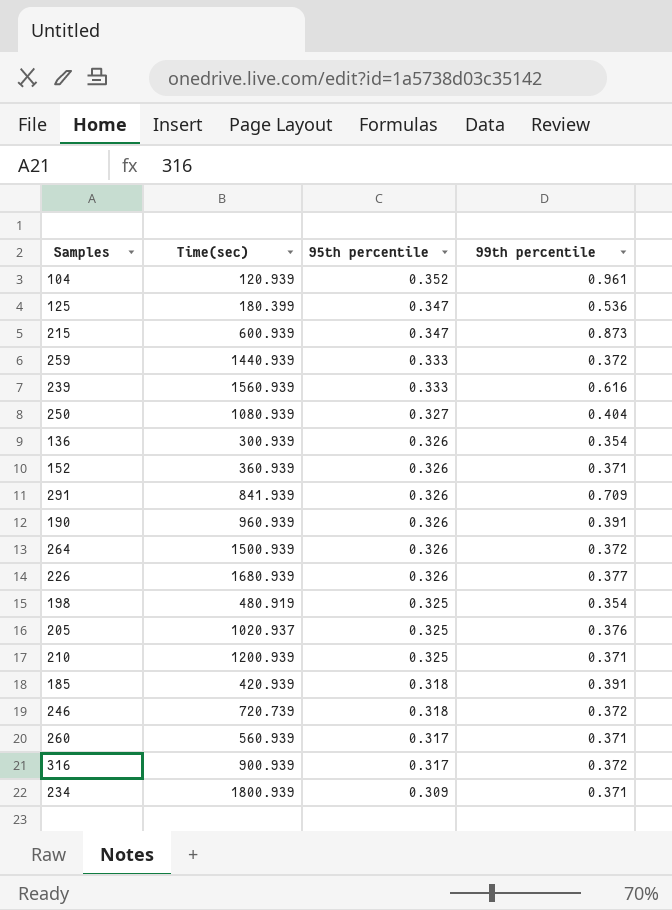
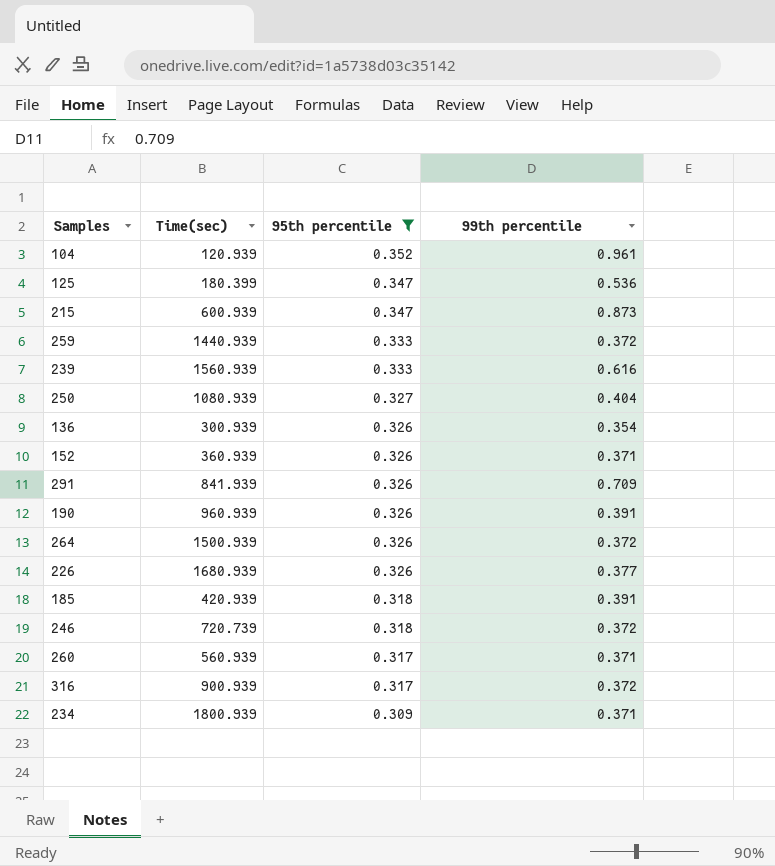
filter: none -> 95th percentile != 0.325

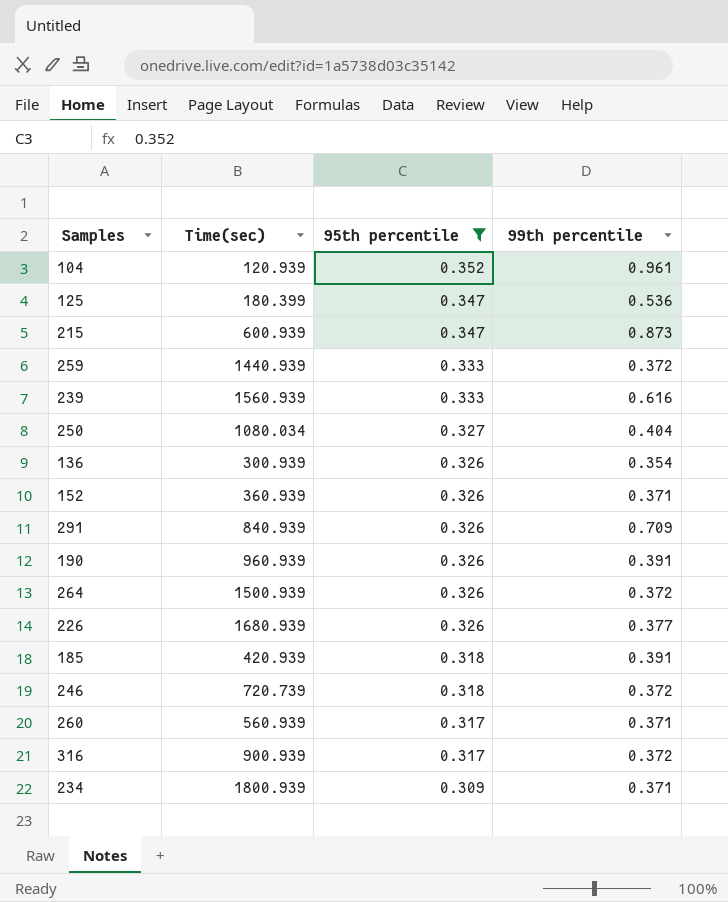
250 | Time(sec): 1080.939 -> 1080.034
291 | Time(sec): 841.939 -> 840.939

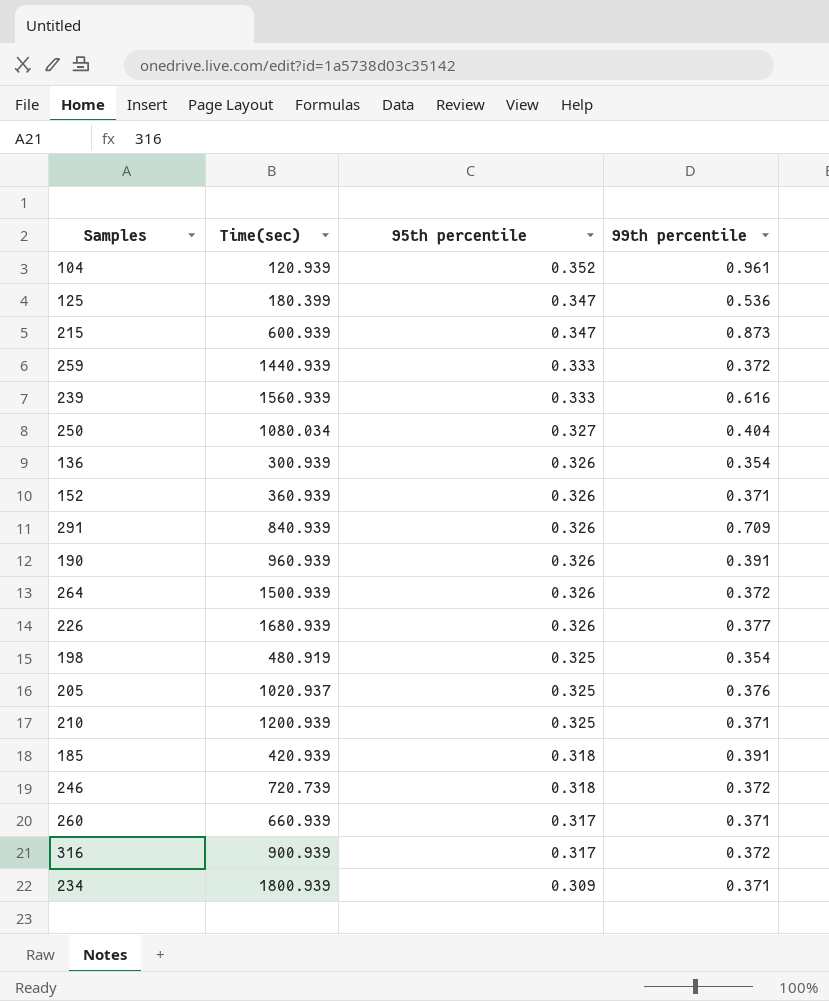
filter: 95th percentile != 0.325 -> none
260 | Time(sec): 560.939 -> 660.939

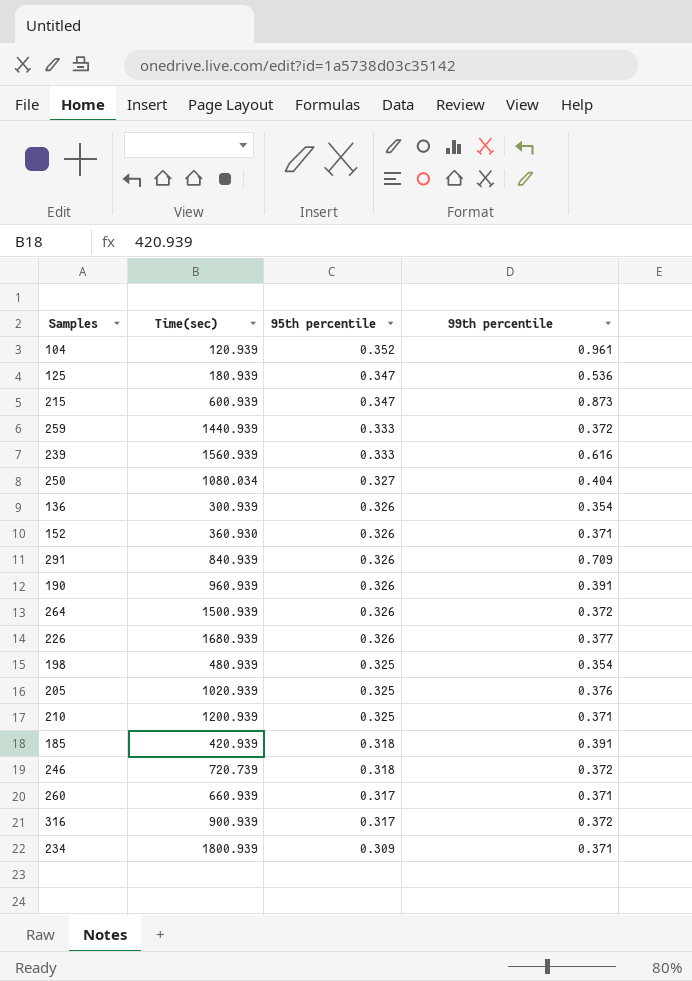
125 | Time(sec): 180.399 -> 180.939
152 | Time(sec): 360.939 -> 360.930
198 | Time(sec): 480.919 -> 480.939
205 | Time(sec): 1020.937 -> 1020.939

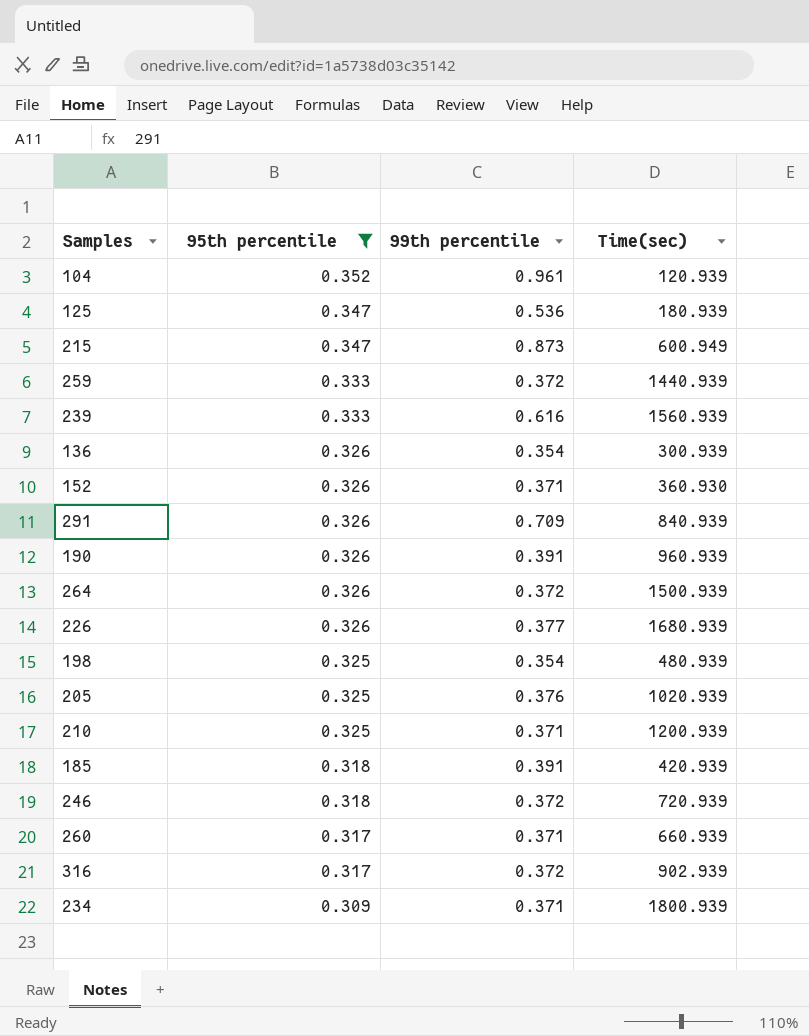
filter: none -> 95th percentile != 0.327
column Time(sec) | position: 2 -> 4
215 | Time(sec): 600.939 -> 600.949
246 | Time(sec): 720.739 -> 720.939
316 | Time(sec): 900.939 -> 902.939

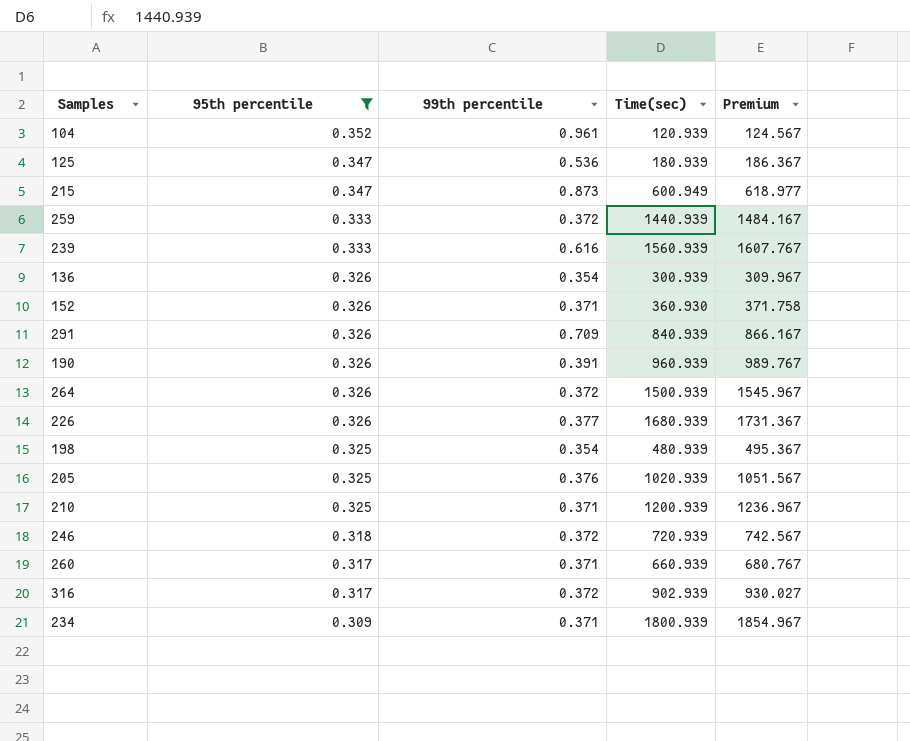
column Premium | formula: none -> [Time(sec)] * 1.03
row 185: 0.318 | 0.391 | 420.939 -> none

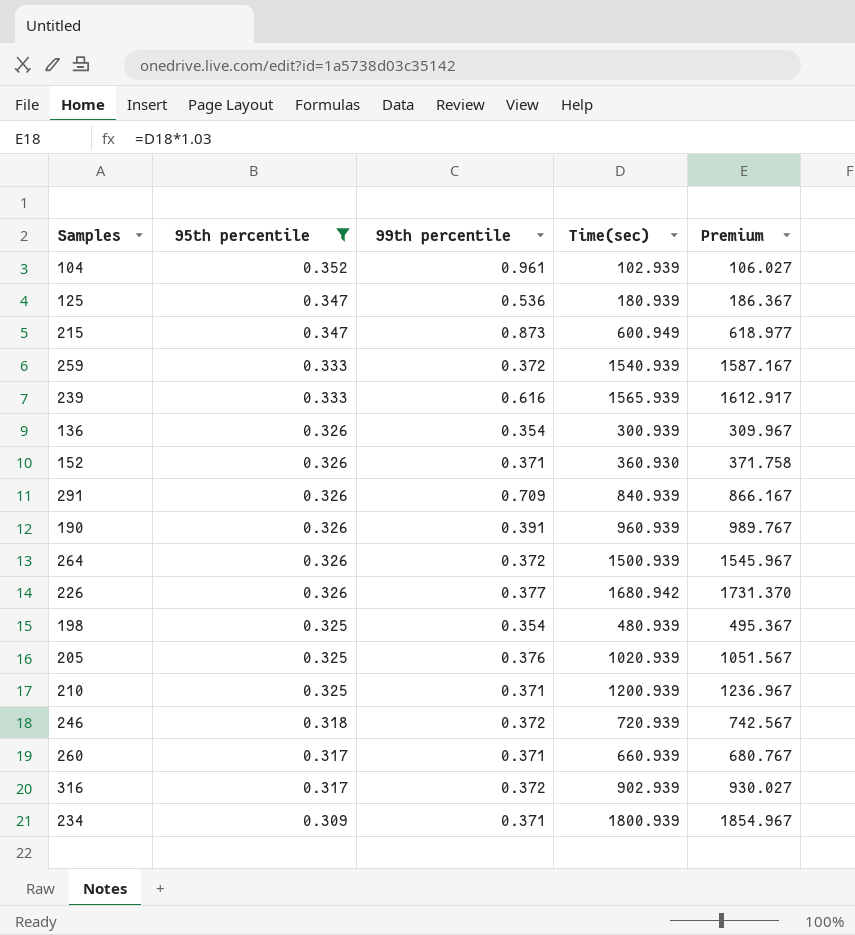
104 | Time(sec): 120.939 -> 102.939
104 | Premium: 124.567 -> 106.027
259 | Time(sec): 1440.939 -> 1540.939
259 | Premium: 1484.167 -> 1587.167
239 | Time(sec): 1560.939 -> 1565.939
239 | Premium: 1607.767 -> 1612.917
226 | Time(sec): 1680.939 -> 1680.942
226 | Premium: 1731.367 -> 1731.370

